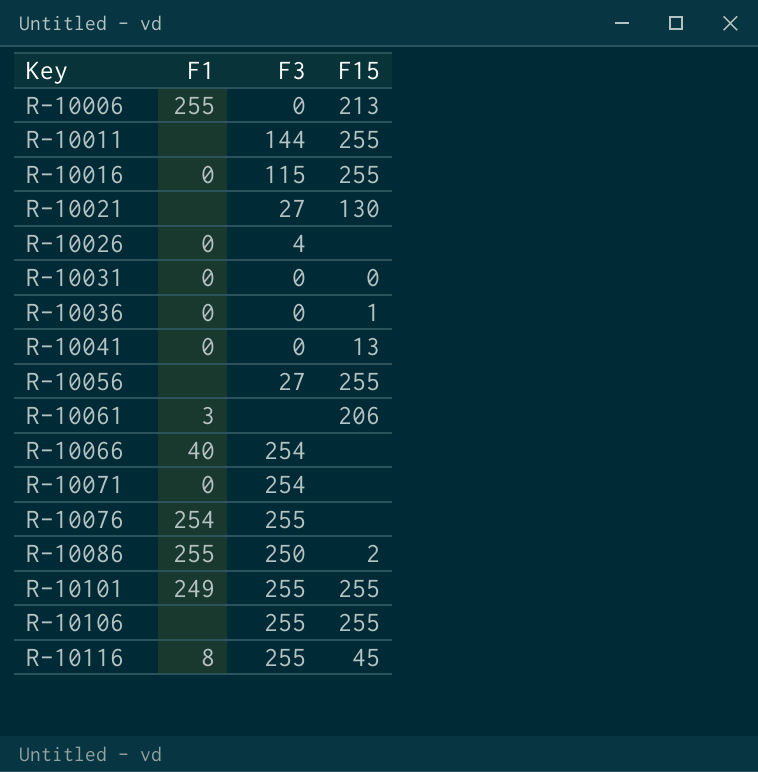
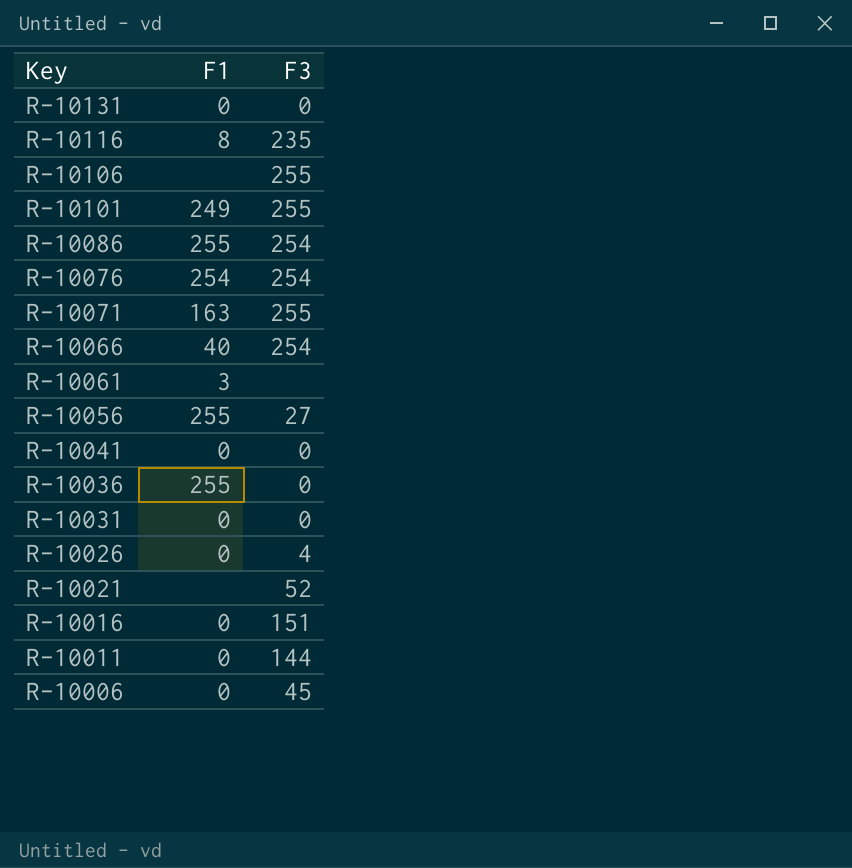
row order: Key ascending -> Key descending
column F15 | position: 4 -> none
row R-10131: none -> 0 | 0
R-10116 | F3: 255 -> 235
R-10086 | F3: 250 -> 254
R-10076 | F3: 255 -> 254
R-10071 | F1: 0 -> 163
R-10071 | F3: 254 -> 255
R-10056 | F1: none -> 255
R-10036 | F1: 0 -> 255
R-10021 | F3: 27 -> 52
R-10016 | F3: 115 -> 151
R-10011 | F1: none -> 0
R-10006 | F1: 255 -> 0
R-10006 | F3: 0 -> 45

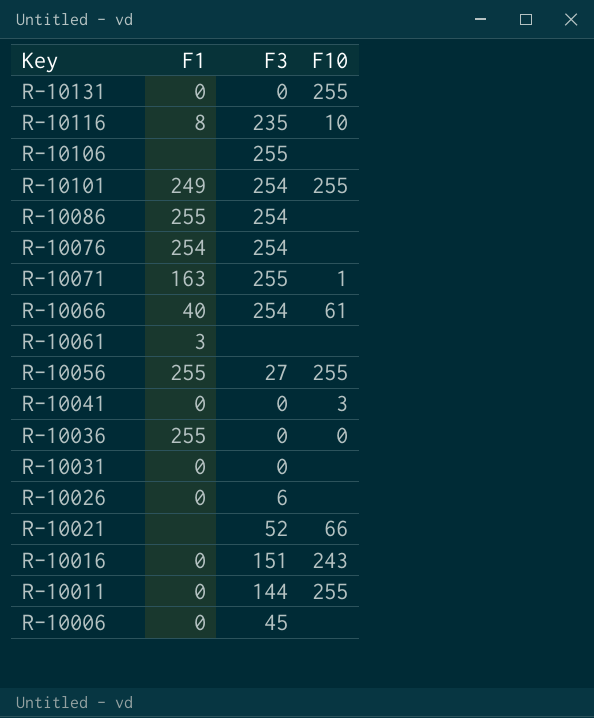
column F10 | position: none -> 4
R-10101 | F3: 255 -> 254
R-10026 | F3: 4 -> 6

